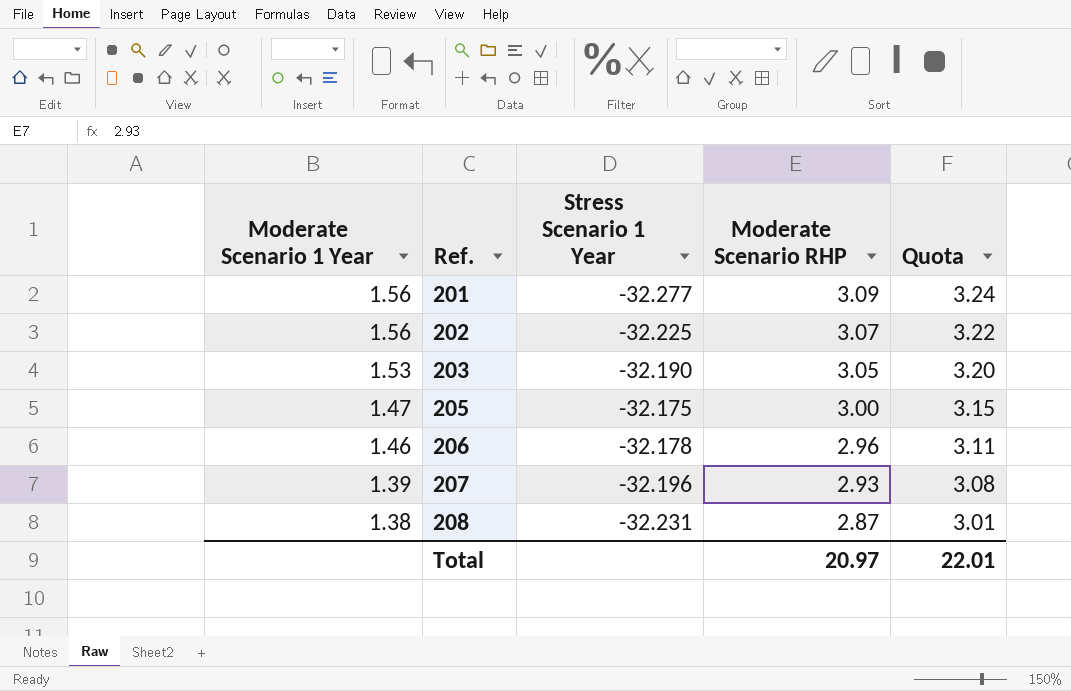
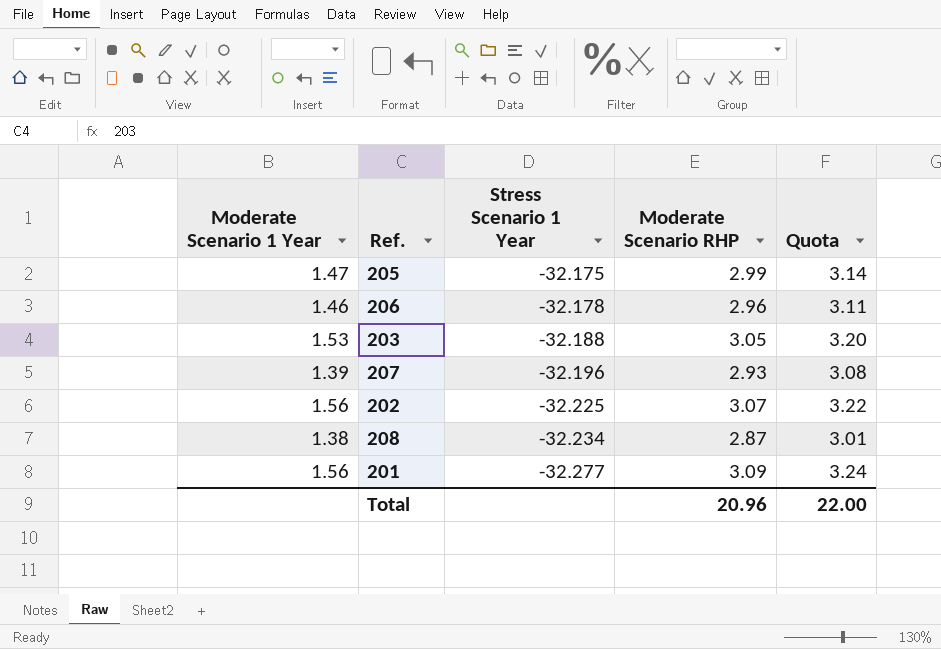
row order: Moderate Scenario 1 Year descending -> Stress Scenario 1 Year descending
205 | Moderate Scenario RHP: 3.00 -> 2.99
205 | Quota: 3.15 -> 3.14
203 | Stress Scenario 1 Year: -32.190 -> -32.188
208 | Stress Scenario 1 Year: -32.231 -> -32.234
Total | Moderate Scenario RHP: 20.97 -> 20.96
Total | Quota: 22.01 -> 22.00

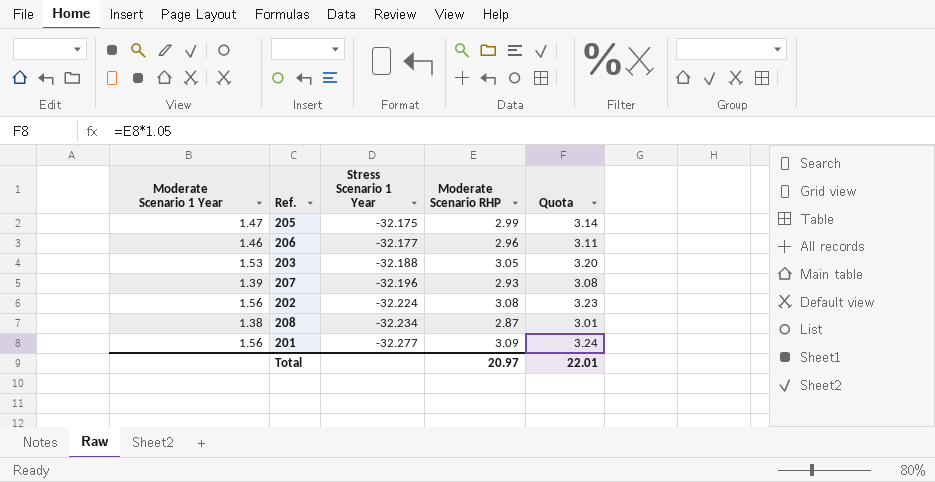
206 | Stress Scenario 1 Year: -32.178 -> -32.177
202 | Stress Scenario 1 Year: -32.225 -> -32.224
202 | Moderate Scenario RHP: 3.07 -> 3.08
202 | Quota: 3.22 -> 3.23
Total | Moderate Scenario RHP: 20.96 -> 20.97
Total | Quota: 22.00 -> 22.01

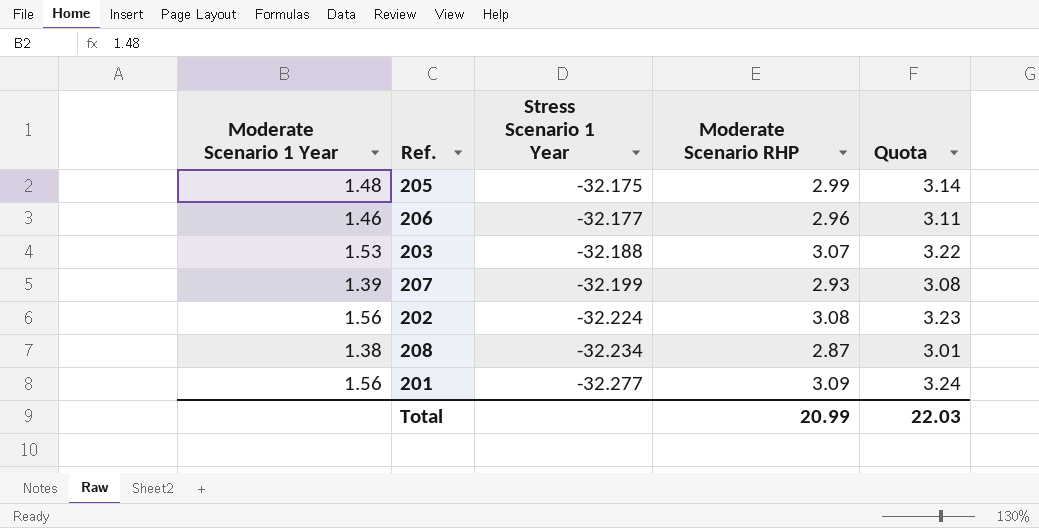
205 | Moderate Scenario 1 Year: 1.47 -> 1.48
203 | Moderate Scenario RHP: 3.05 -> 3.07
203 | Quota: 3.20 -> 3.22
207 | Stress Scenario 1 Year: -32.196 -> -32.199
Total | Moderate Scenario RHP: 20.97 -> 20.99
Total | Quota: 22.01 -> 22.03

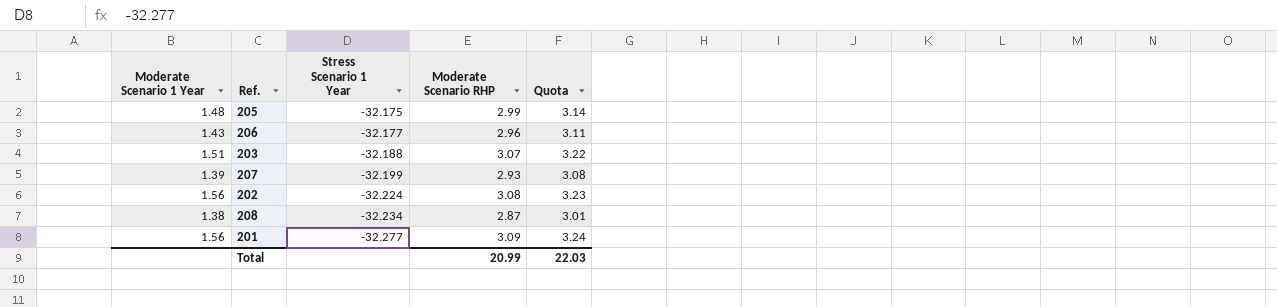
206 | Moderate Scenario 1 Year: 1.46 -> 1.43
203 | Moderate Scenario 1 Year: 1.53 -> 1.51

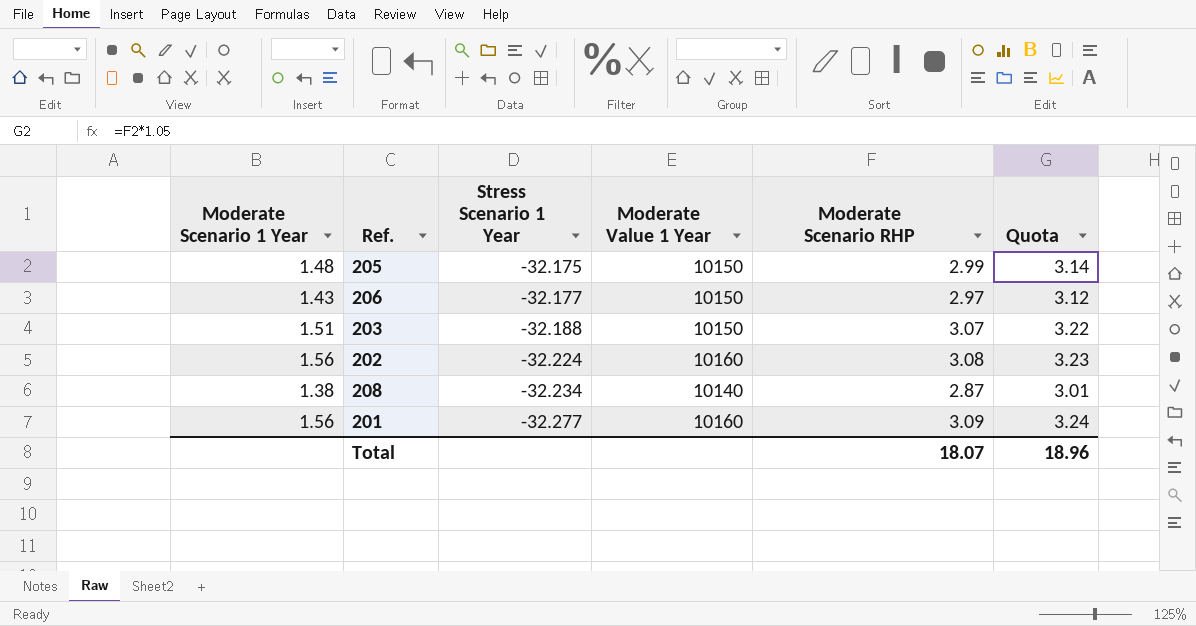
column Moderate Value 1 Year | position: none -> 4
row 207: 1.39 | -32.199 | 2.93 | 3.08 -> none
206 | Moderate Scenario RHP: 2.96 -> 2.97
206 | Quota: 3.11 -> 3.12
Total | Moderate Scenario RHP: 20.99 -> 18.07
Total | Quota: 22.03 -> 18.96

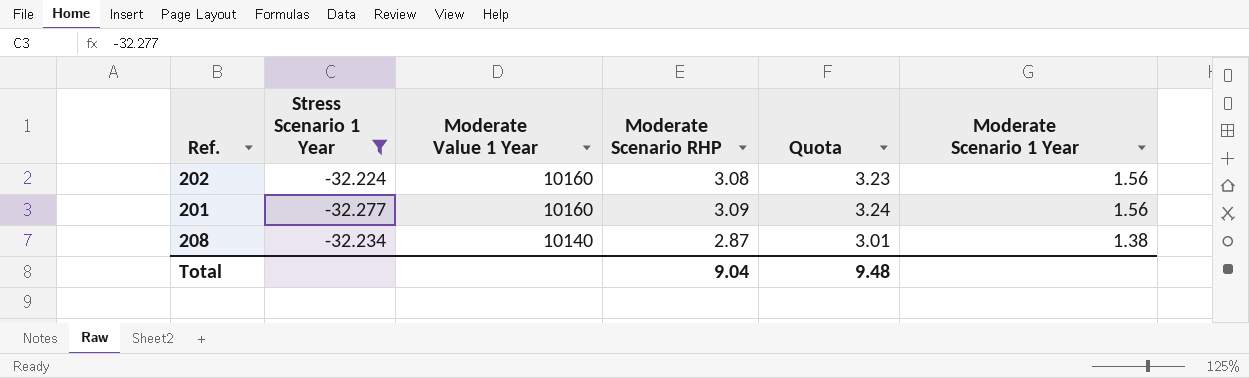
filter: none -> Stress Scenario 1 Year <= -32.224
row order: Stress Scenario 1 Year descending -> Moderate Value 1 Year descending
column Moderate Scenario 1 Year | position: 1 -> 6
Total | Moderate Scenario RHP: 18.07 -> 9.04
Total | Quota: 18.96 -> 9.48

